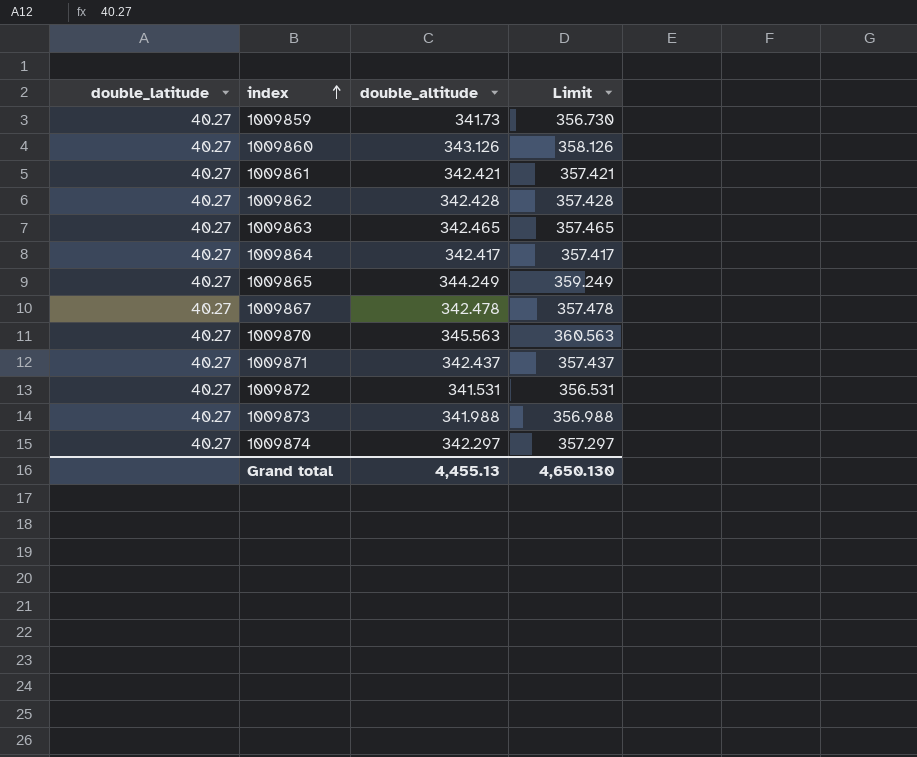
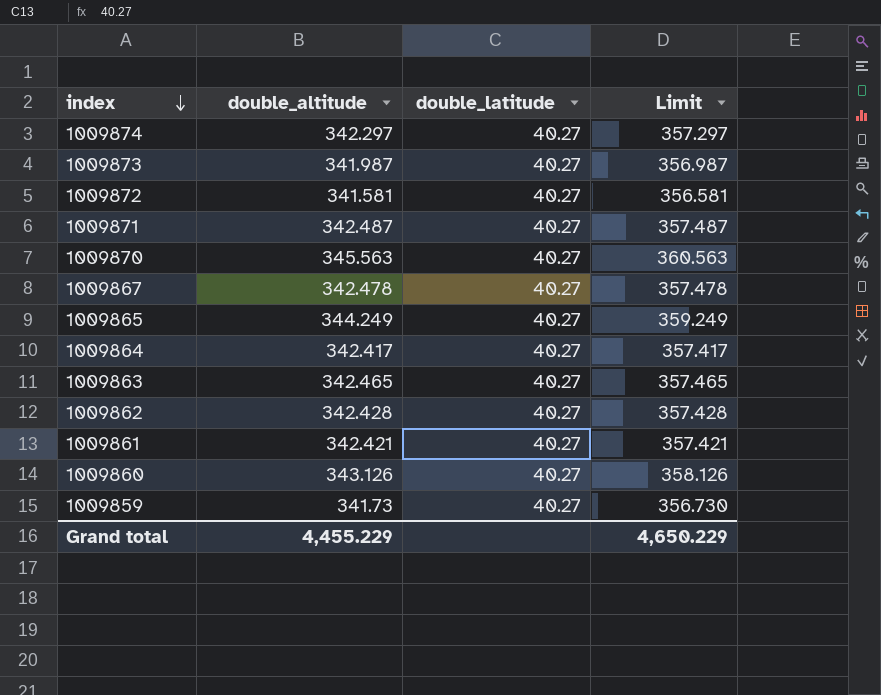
row order: index ascending -> index descending
column double_latitude | position: 1 -> 3
1009873 | double_altitude: 341.988 -> 341.987
1009873 | Limit: 356.988 -> 356.987
1009872 | double_altitude: 341.531 -> 341.581
1009872 | Limit: 356.531 -> 356.581
1009871 | double_altitude: 342.437 -> 342.487
1009871 | Limit: 357.437 -> 357.487
Grand total | double_altitude: 4,455.13 -> 4,455.229
Grand total | Limit: 4,650.130 -> 4,650.229

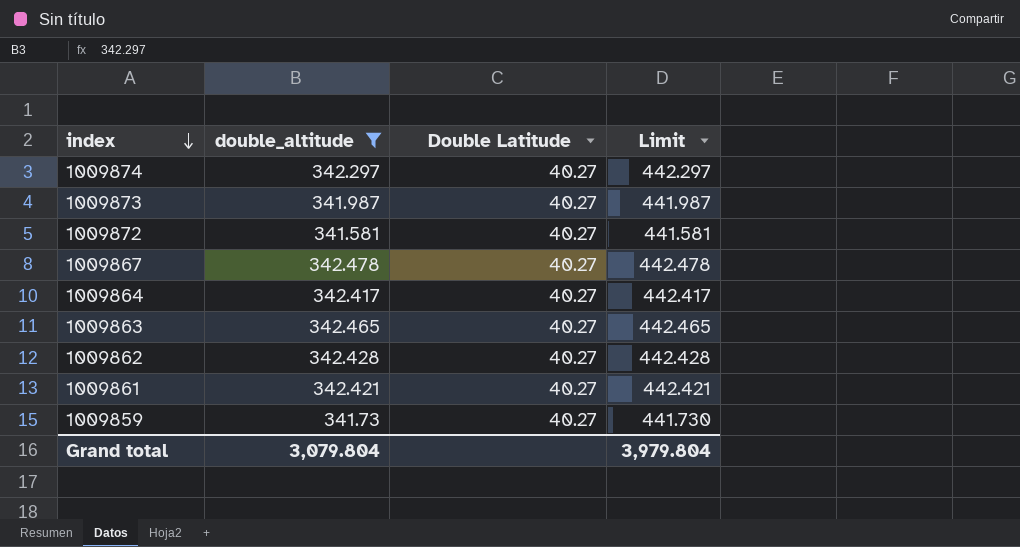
filter: none -> double_altitude <= 342.478
column name: double_latitude -> Double Latitude
column Limit | formula: [double_altitude] + 15 -> [double_altitude] + 100
Grand total | double_altitude: 4,455.229 -> 3,079.804
Grand total | Limit: 4,650.229 -> 3,979.804

